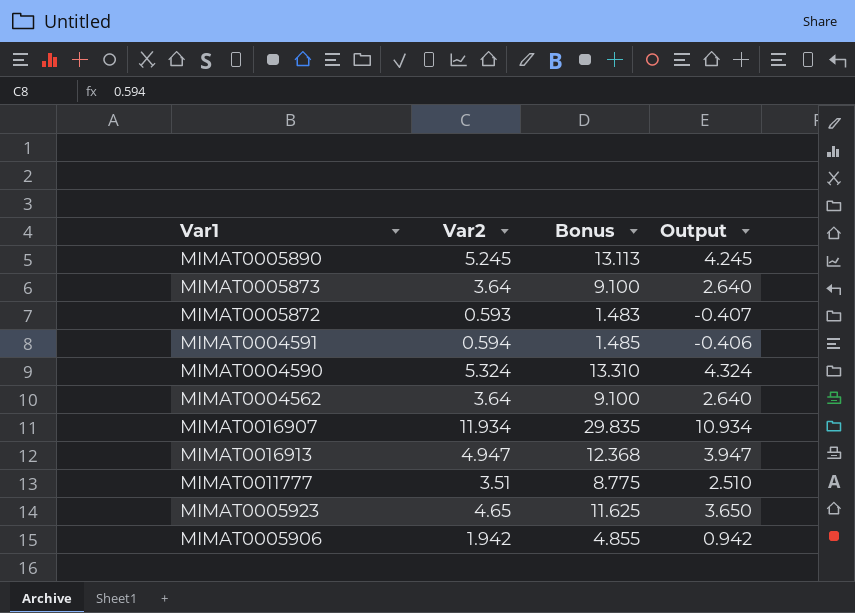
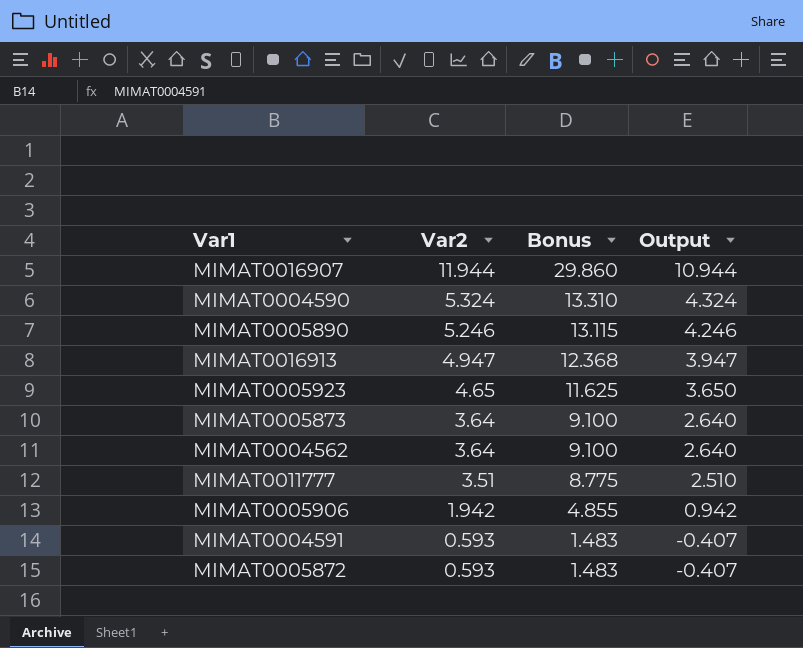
row order: none -> Var2 descending
MIMAT0016907 | Var2: 11.934 -> 11.944
MIMAT0016907 | Bonus: 29.835 -> 29.860
MIMAT0016907 | Output: 10.934 -> 10.944
MIMAT0005890 | Var2: 5.245 -> 5.246
MIMAT0005890 | Bonus: 13.113 -> 13.115
MIMAT0005890 | Output: 4.245 -> 4.246
MIMAT0004591 | Var2: 0.594 -> 0.593
MIMAT0004591 | Bonus: 1.485 -> 1.483
MIMAT0004591 | Output: -0.406 -> -0.407

